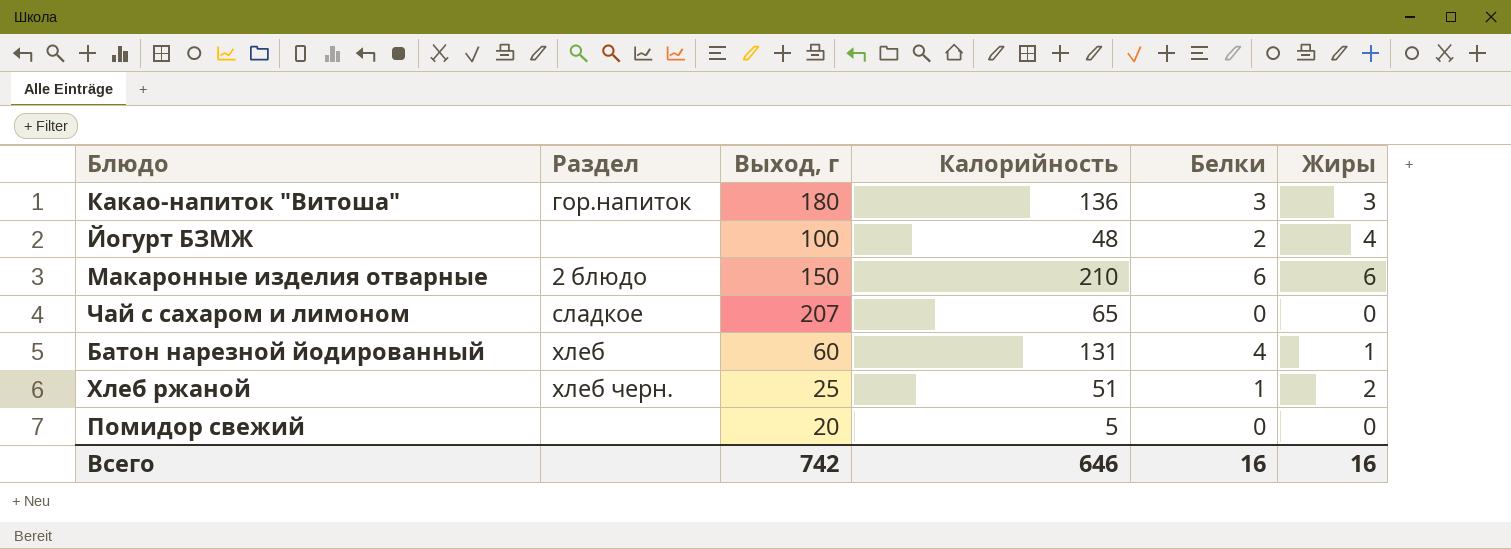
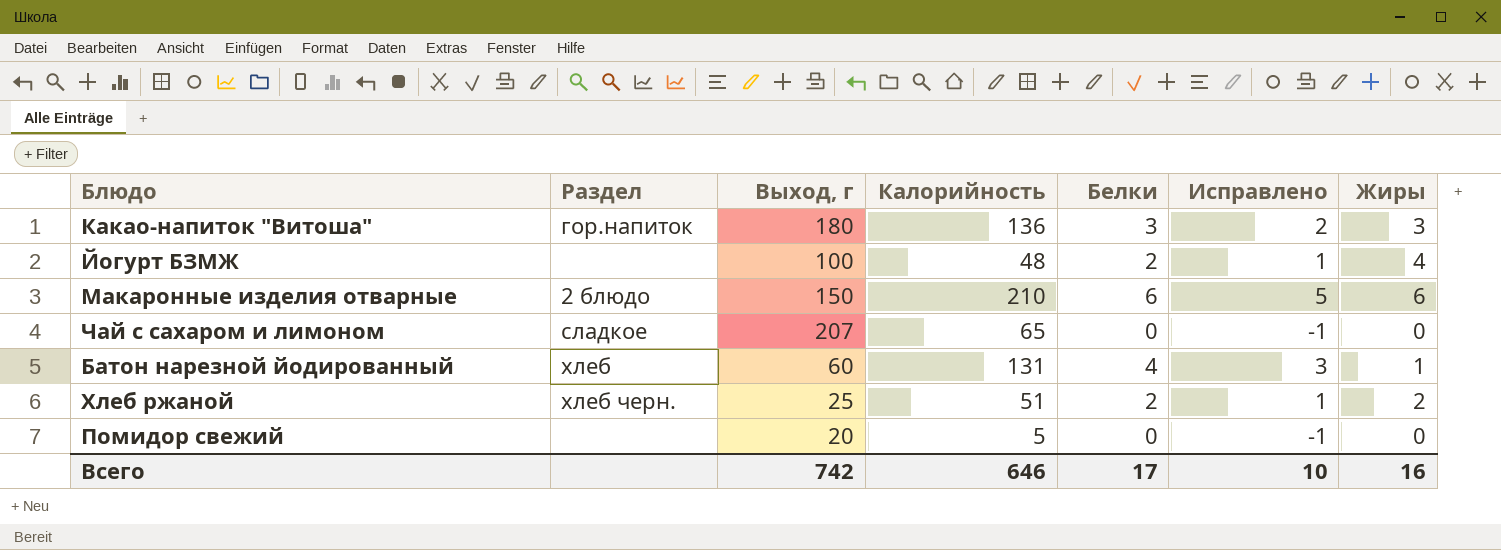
column Исправлено | formula: none -> [Белки] - 1
Хлеб ржаной | Белки: 1 -> 2
Всего | Белки: 16 -> 17

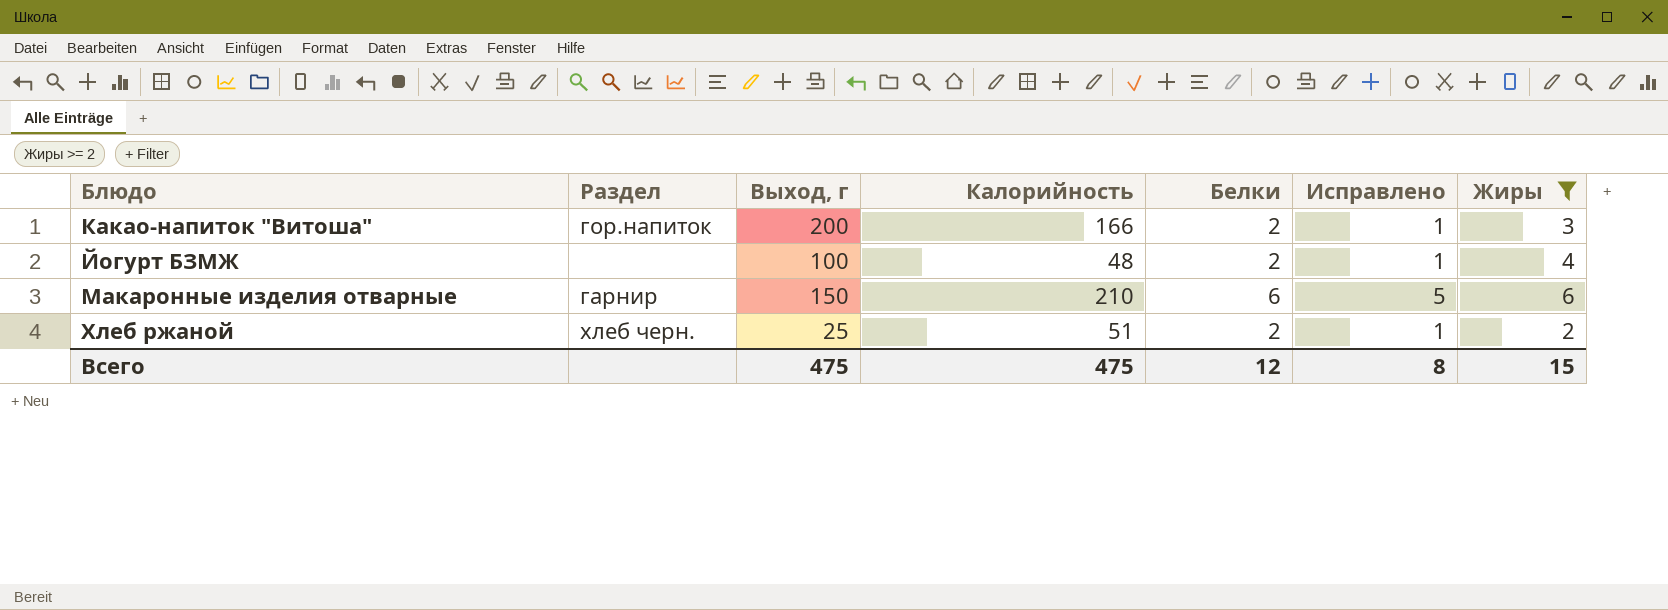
filter: none -> Жиры >= 2
Какао-напиток "Витоша" | Выход, г: 180 -> 200
Какао-напиток "Витоша" | Калорийность: 136 -> 166
Какао-напиток "Витоша" | Белки: 3 -> 2
Какао-напиток "Витоша" | Исправлено: 2 -> 1
Макаронные изделия отварные | Раздел: 2 блюдо -> гарнир
Всего | Выход, г: 742 -> 475
Всего | Калорийность: 646 -> 475
Всего | Белки: 17 -> 12
Всего | Исправлено: 10 -> 8
Всего | Жиры: 16 -> 15

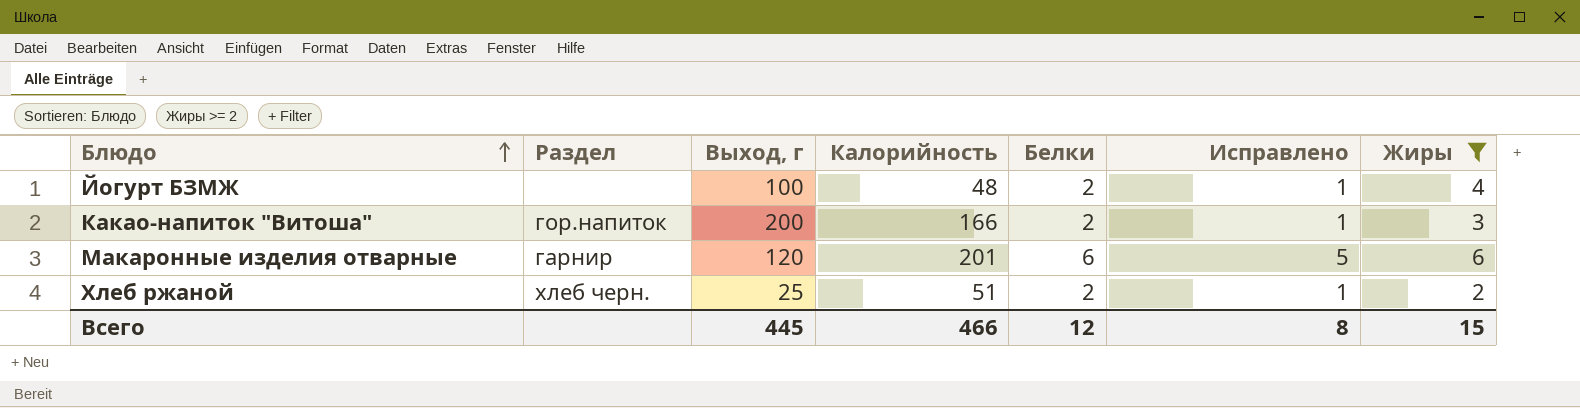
row order: none -> Блюдо ascending
Макаронные изделия отварные | Выход, г: 150 -> 120
Макаронные изделия отварные | Калорийность: 210 -> 201
Всего | Выход, г: 475 -> 445
Всего | Калорийность: 475 -> 466

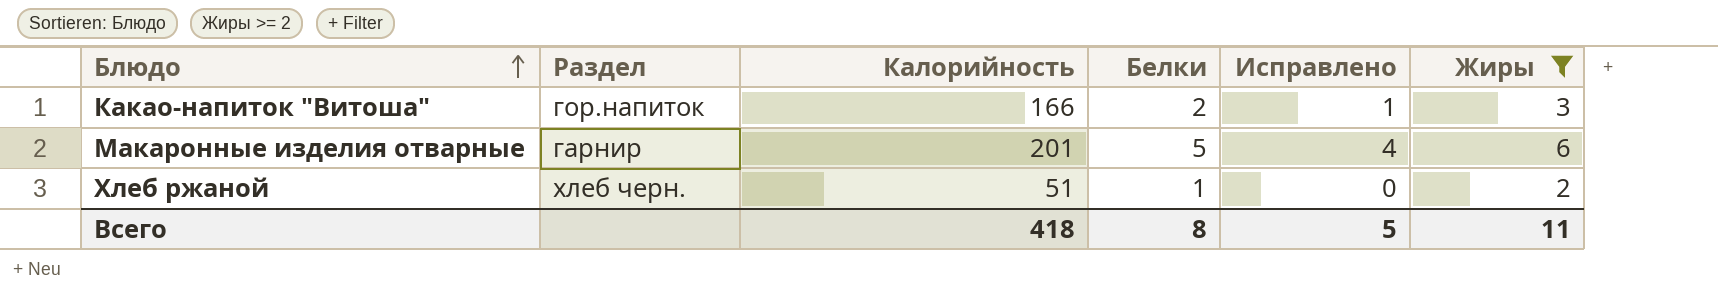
column Выход, г | position: 3 -> none
row Йогурт БЗМЖ: none | 100 | 48 | 2 | 1 | 4 -> none
Макаронные изделия отварные | Белки: 6 -> 5
Макаронные изделия отварные | Исправлено: 5 -> 4
Хлеб ржаной | Белки: 2 -> 1
Хлеб ржаной | Исправлено: 1 -> 0
Всего | Калорийность: 466 -> 418
Всего | Белки: 12 -> 8
Всего | Исправлено: 8 -> 5
Всего | Жиры: 15 -> 11

